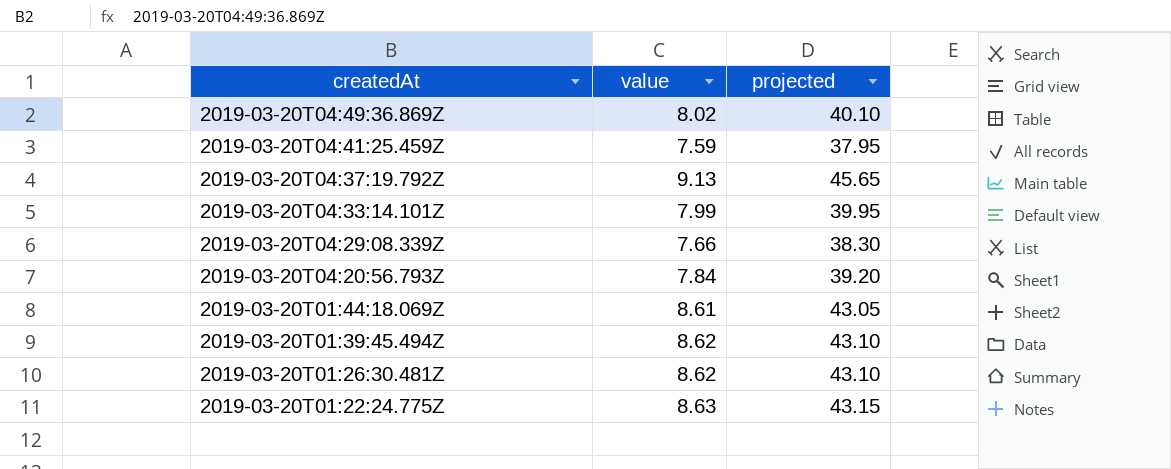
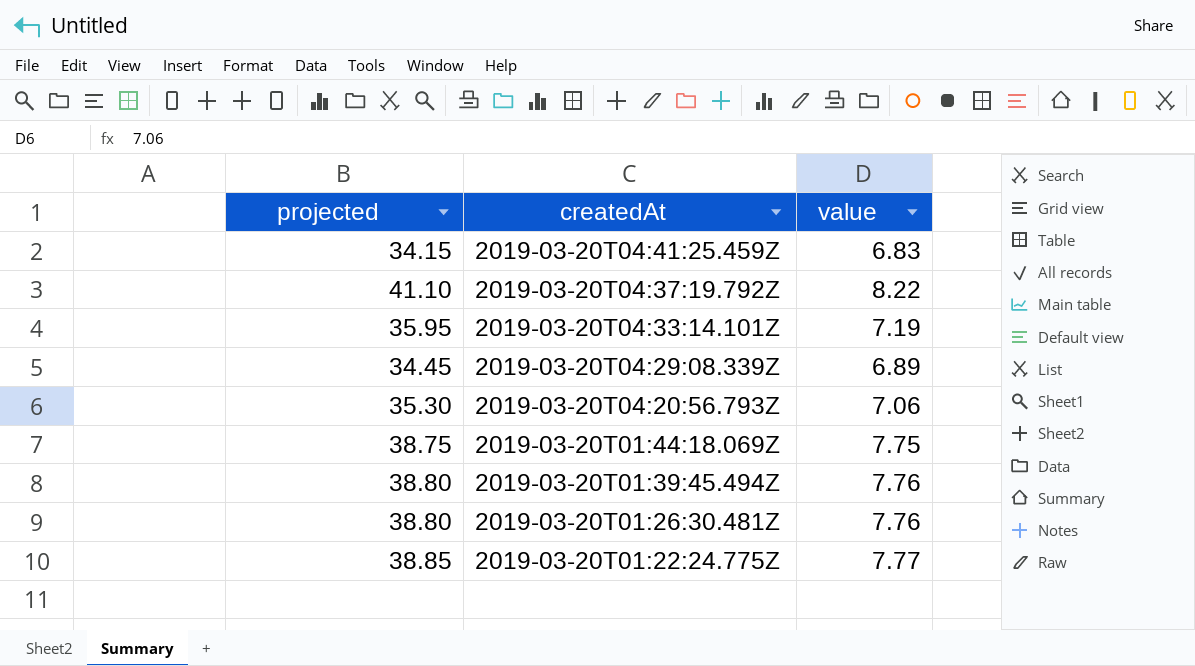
column projected | position: 3 -> 1
row 2019-03-20T04:49:36.869Z: 8.02 | 40.10 -> none
2019-03-20T04:41:25.459Z | projected: 37.95 -> 34.15
2019-03-20T04:41:25.459Z | value: 7.59 -> 6.83
2019-03-20T04:37:19.792Z | projected: 45.65 -> 41.10
2019-03-20T04:37:19.792Z | value: 9.13 -> 8.22
2019-03-20T04:33:14.101Z | projected: 39.95 -> 35.95
2019-03-20T04:33:14.101Z | value: 7.99 -> 7.19
2019-03-20T04:29:08.339Z | projected: 38.30 -> 34.45
2019-03-20T04:29:08.339Z | value: 7.66 -> 6.89
2019-03-20T04:20:56.793Z | projected: 39.20 -> 35.30
2019-03-20T04:20:56.793Z | value: 7.84 -> 7.06
2019-03-20T01:44:18.069Z | projected: 43.05 -> 38.75
2019-03-20T01:44:18.069Z | value: 8.61 -> 7.75
2019-03-20T01:39:45.494Z | projected: 43.10 -> 38.80
2019-03-20T01:39:45.494Z | value: 8.62 -> 7.76
2019-03-20T01:26:30.481Z | projected: 43.10 -> 38.80
2019-03-20T01:26:30.481Z | value: 8.62 -> 7.76
2019-03-20T01:22:24.775Z | projected: 43.15 -> 38.85
2019-03-20T01:22:24.775Z | value: 8.63 -> 7.77

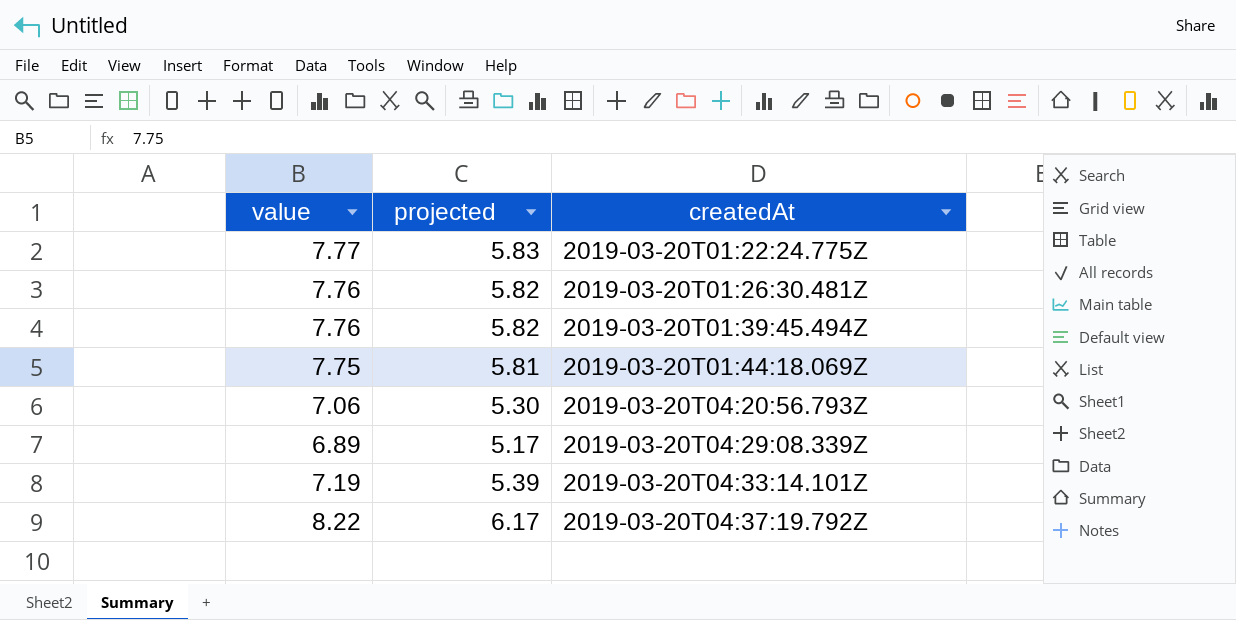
row order: createdAt descending -> createdAt ascending
column value | position: 3 -> 1
column projected | formula: [value] * 5 -> [value] * 0.75
row 2019-03-20T04:41:25.459Z: 34.15 | 6.83 -> none

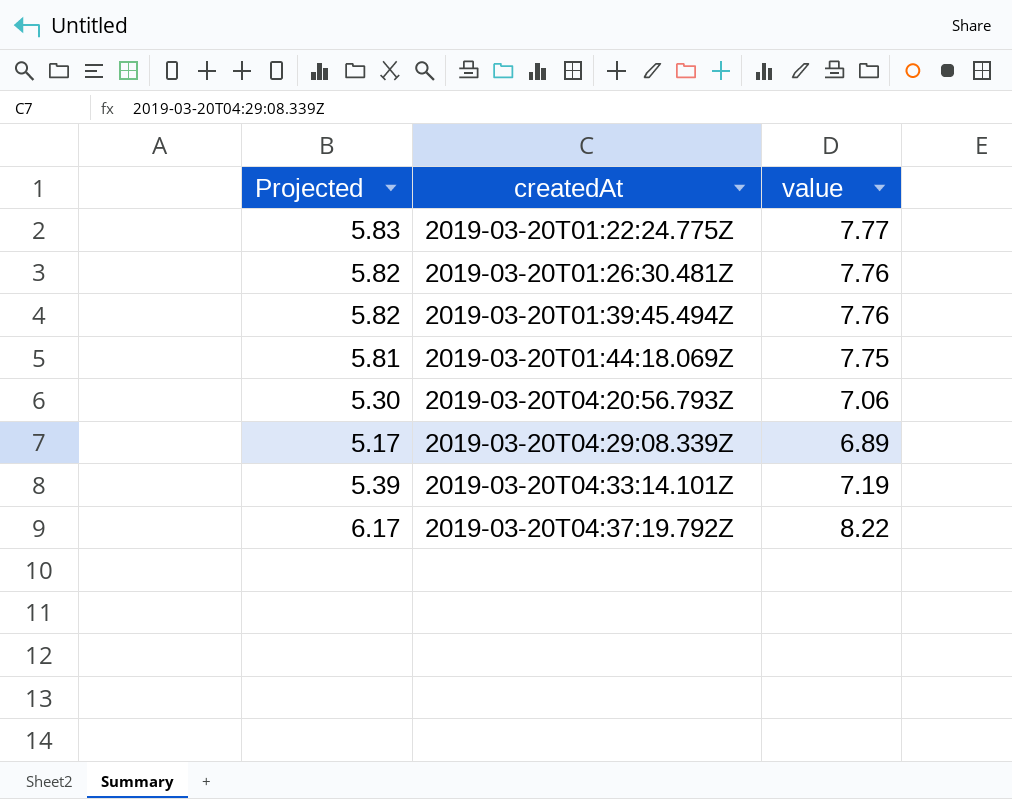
column name: projected -> Projected
column value | position: 1 -> 3

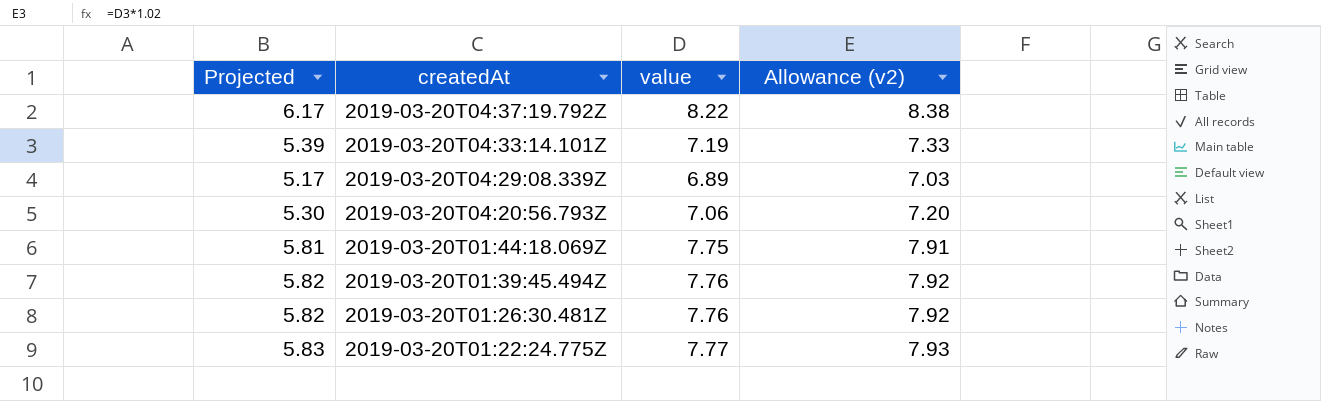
row order: createdAt ascending -> createdAt descending
column Allowance (v2) | formula: none -> [value] * 1.02

